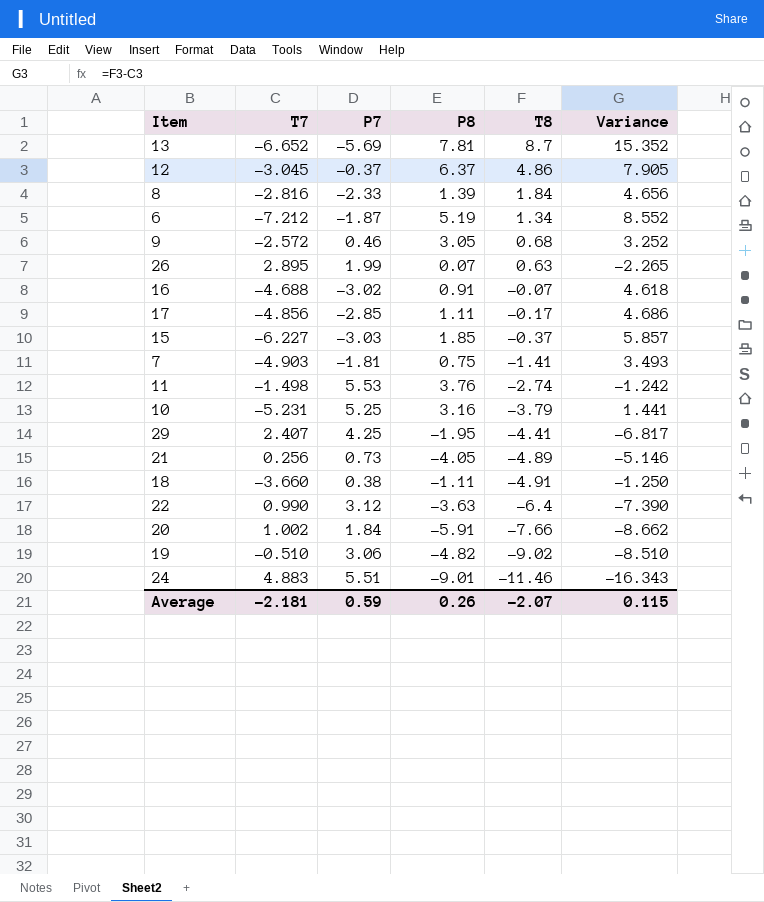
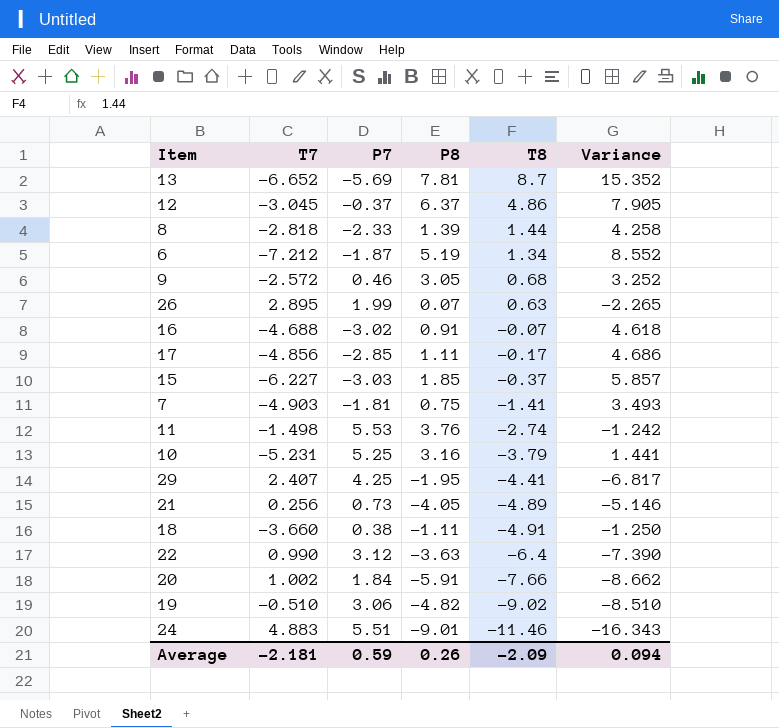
8 | T7: -2.816 -> -2.818
8 | T8: 1.84 -> 1.44
8 | Variance: 4.656 -> 4.258
Average | T8: -2.07 -> -2.09
Average | Variance: 0.115 -> 0.094

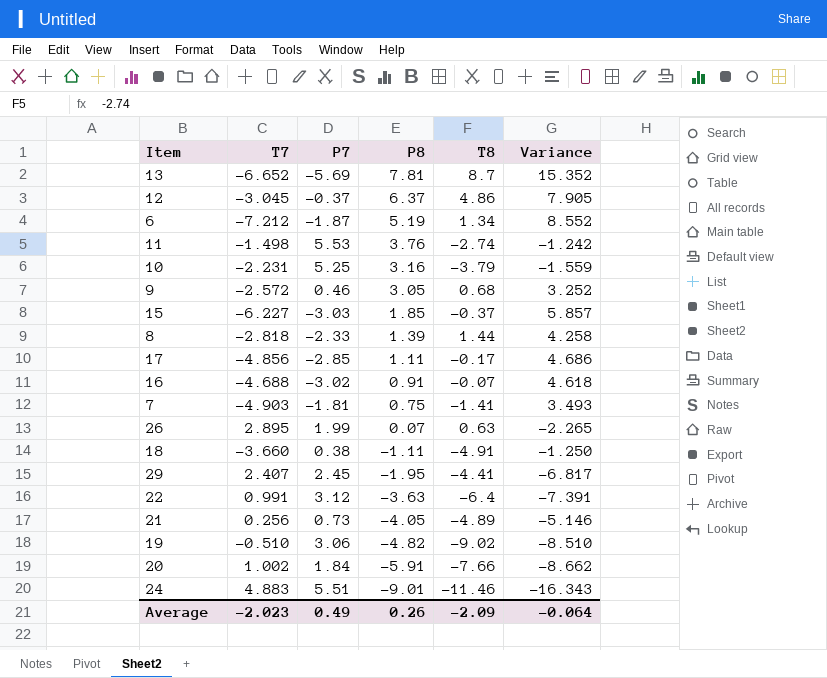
row order: T8 descending -> P8 descending
10 | T7: -5.231 -> -2.231
10 | Variance: 1.441 -> -1.559
29 | P7: 4.25 -> 2.45
22 | T7: 0.990 -> 0.991
22 | Variance: -7.390 -> -7.391
Average | T7: -2.181 -> -2.023
Average | P7: 0.59 -> 0.49
Average | Variance: 0.094 -> -0.064

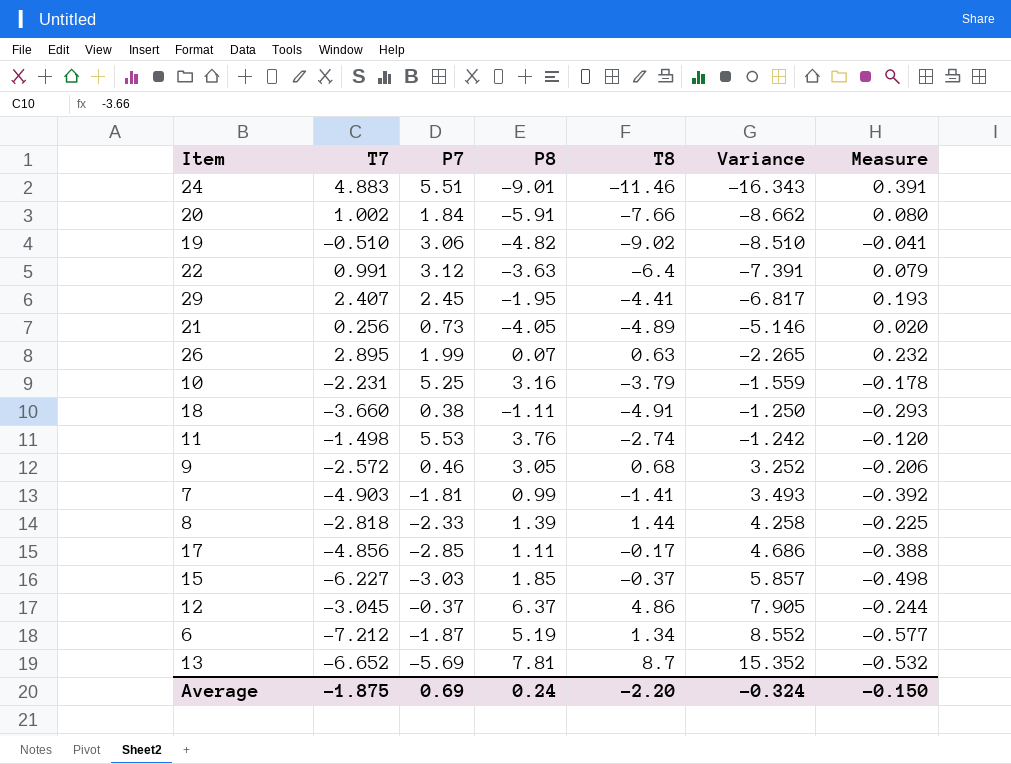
row order: P8 descending -> Variance ascending
column Measure | formula: none -> [T7] * 0.08
row 16: -4.688 | -3.02 | 0.91 | -0.07 | 4.618 -> none
7 | P8: 0.75 -> 0.99
Average | T7: -2.023 -> -1.875
Average | P7: 0.49 -> 0.69
Average | P8: 0.26 -> 0.24
Average | T8: -2.09 -> -2.20
Average | Variance: -0.064 -> -0.324

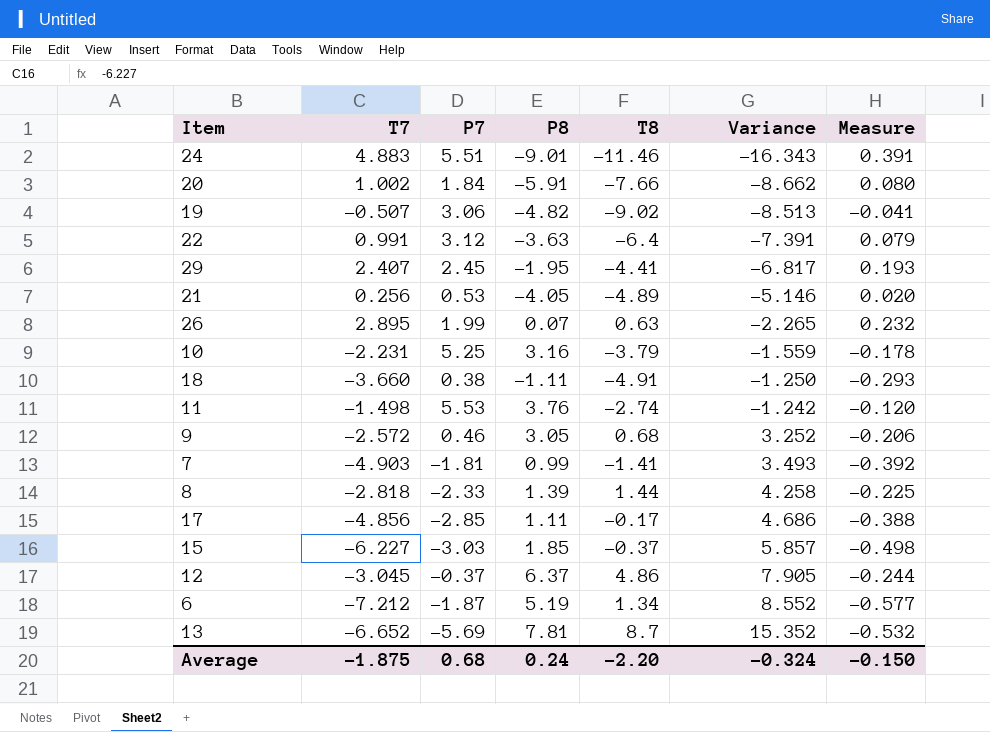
19 | T7: -0.510 -> -0.507
19 | Variance: -8.510 -> -8.513
21 | P7: 0.73 -> 0.53
Average | P7: 0.69 -> 0.68

